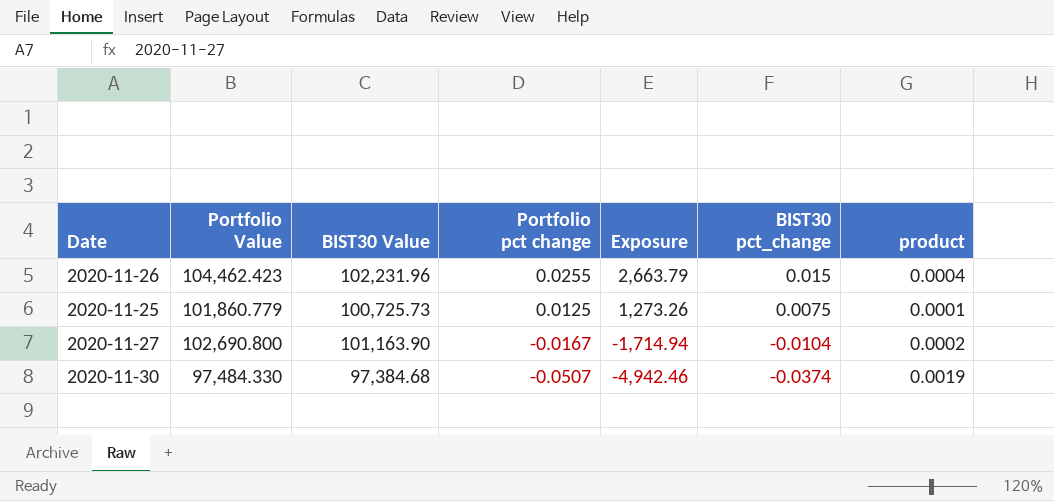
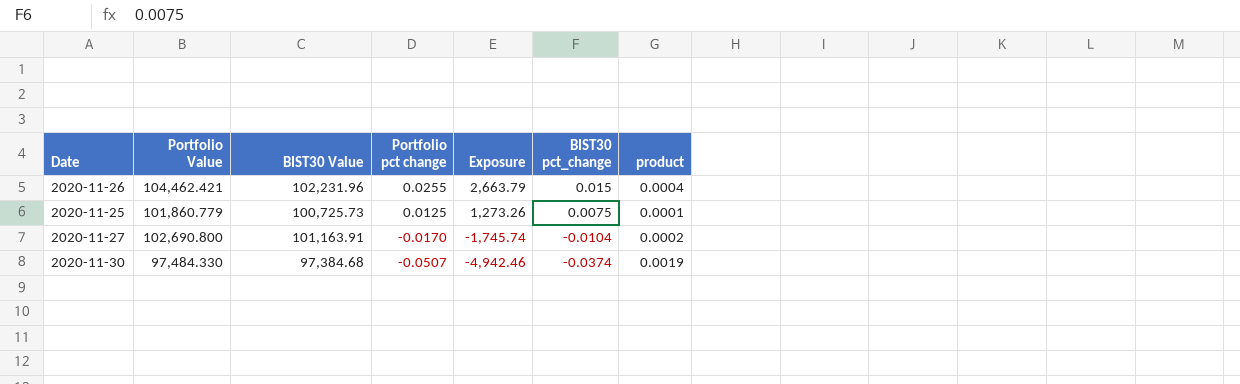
2020-11-26 | Portfolio Value: 104,462.423 -> 104,462.421
2020-11-27 | BIST30 Value: 101,163.90 -> 101,163.91
2020-11-27 | Portfolio pct change: -0.0167 -> -0.0170
2020-11-27 | Exposure: -1,714.94 -> -1,745.74

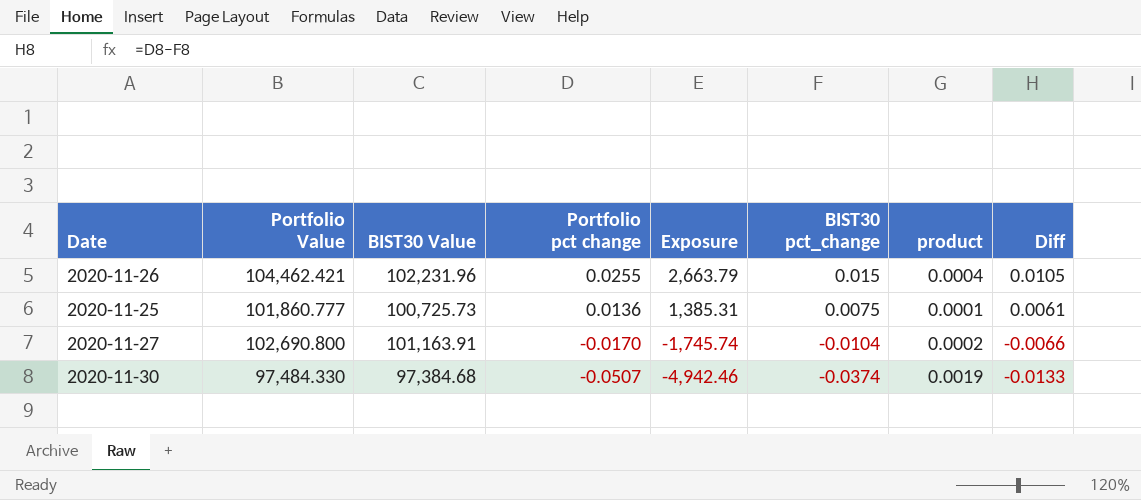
column Diff | formula: none -> [Portfolio pct change] - [BIST30 pct_change]
2020-11-25 | Portfolio Value: 101,860.779 -> 101,860.777
2020-11-25 | Portfolio pct change: 0.0125 -> 0.0136
2020-11-25 | Exposure: 1,273.26 -> 1,385.31

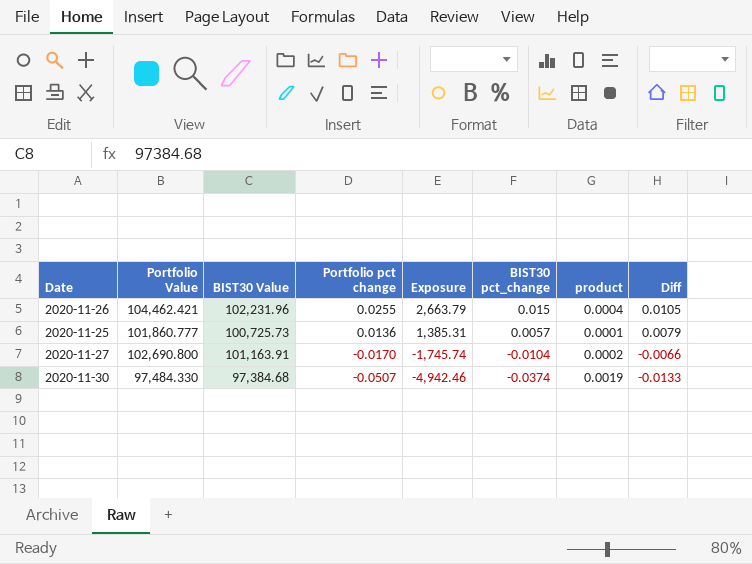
2020-11-25 | BIST30 pct_change: 0.0075 -> 0.0057
2020-11-25 | Diff: 0.0061 -> 0.0079

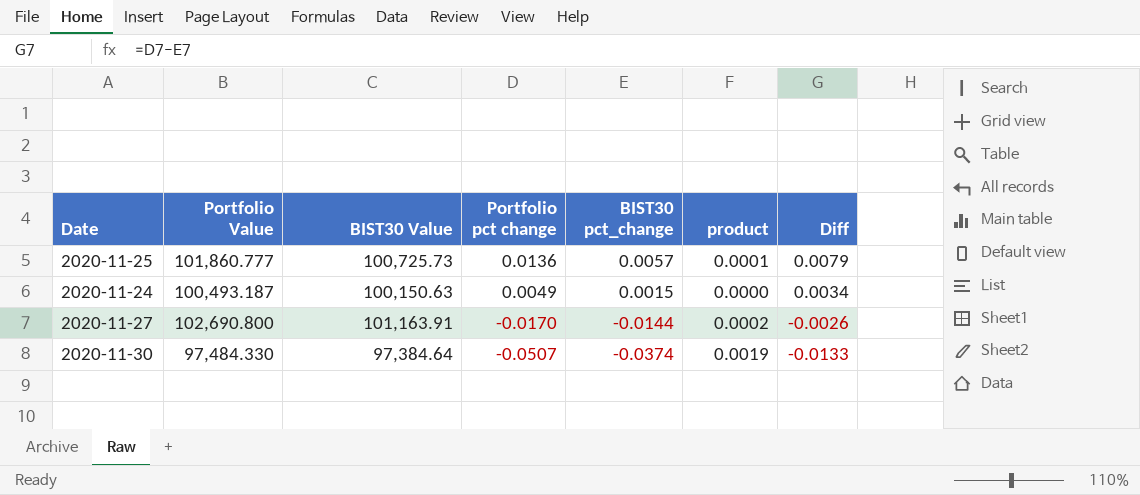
column Exposure | formula: [Portfolio Value] * [Portfolio pct change] -> none
row 2020-11-26: 104,462.421 | 102,231.96 | 0.0255 | 2,663.79 | 0.015 | 0.0004 | 0.0105 -> none
row 2020-11-24: none -> 100,493.187 | 100,150.63 | 0.0049 | 0.0015 | 0.0000 | 0.0034
2020-11-27 | BIST30 pct_change: -0.0104 -> -0.0144
2020-11-27 | Diff: -0.0066 -> -0.0026
2020-11-30 | BIST30 Value: 97,384.68 -> 97,384.64

